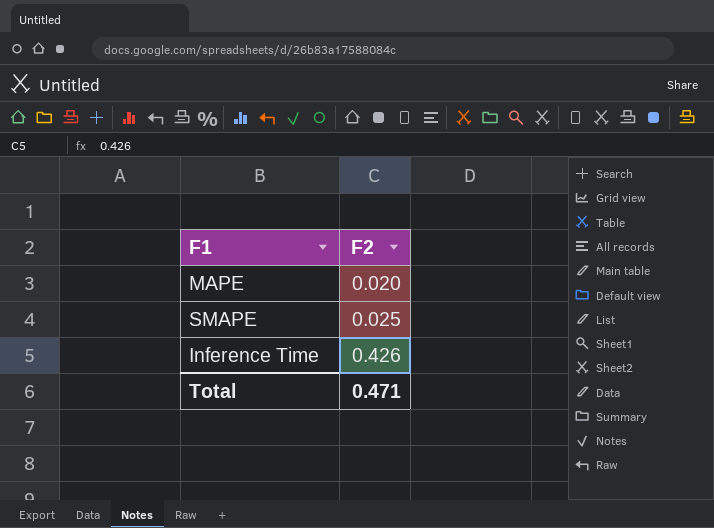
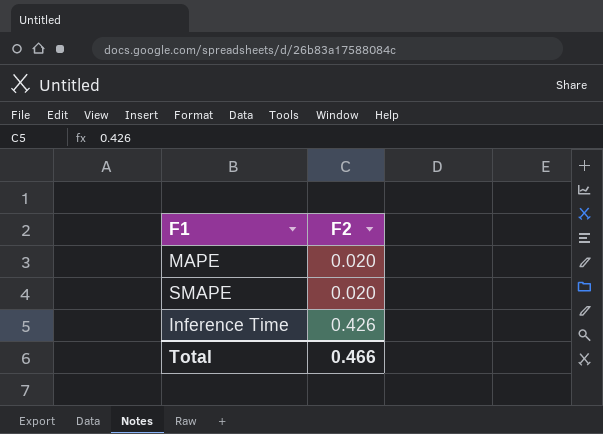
SMAPE | F2: 0.025 -> 0.020
Total | F2: 0.471 -> 0.466

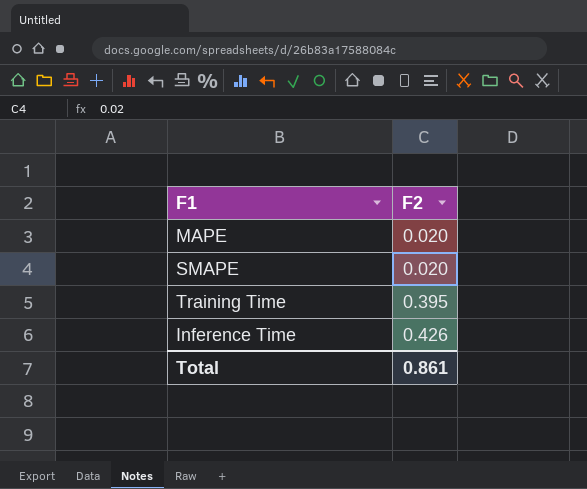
row Training Time: none -> 0.395
Total | F2: 0.466 -> 0.861

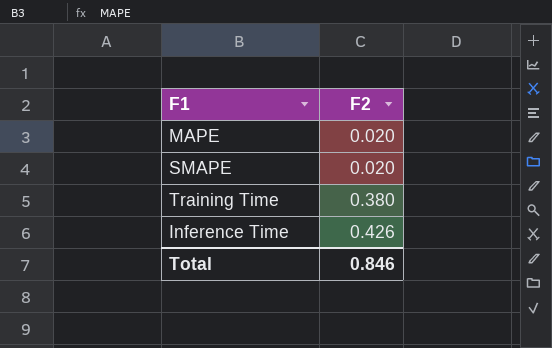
Training Time | F2: 0.395 -> 0.380
Total | F2: 0.861 -> 0.846

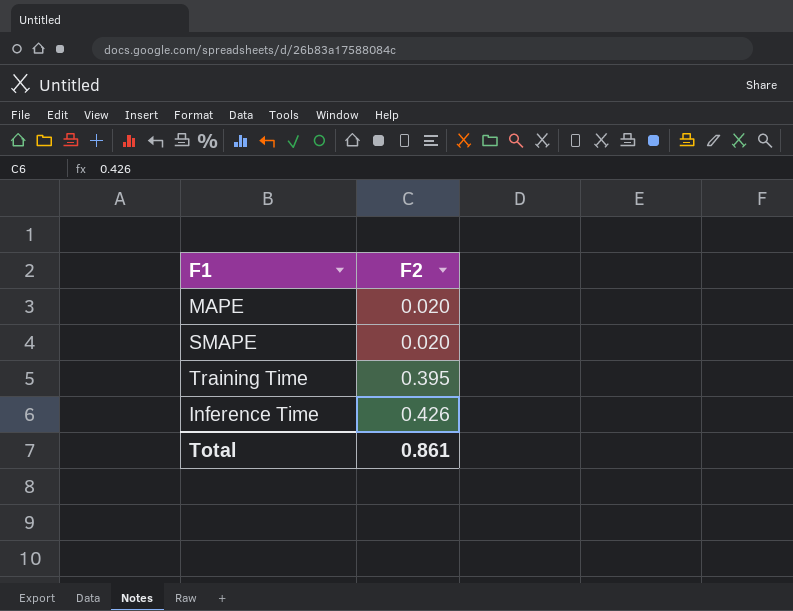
Training Time | F2: 0.380 -> 0.395
Total | F2: 0.846 -> 0.861

